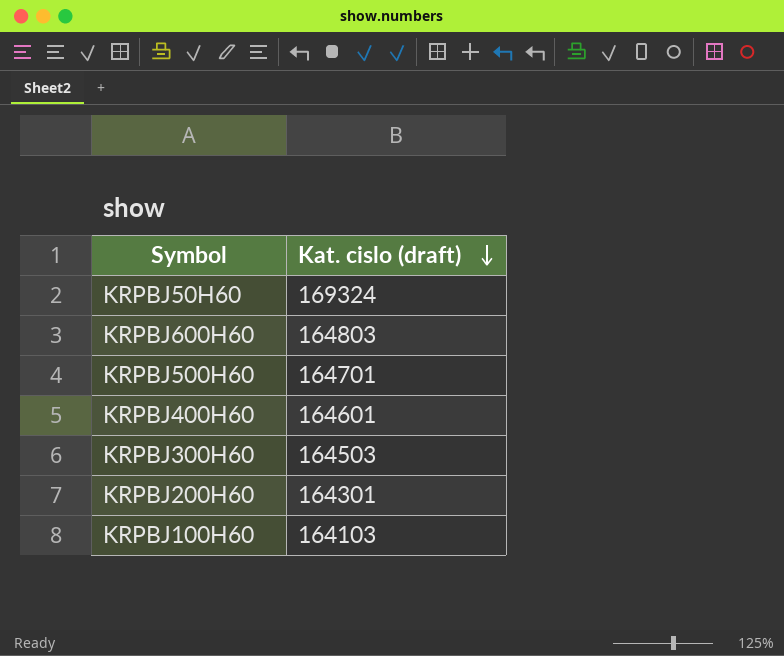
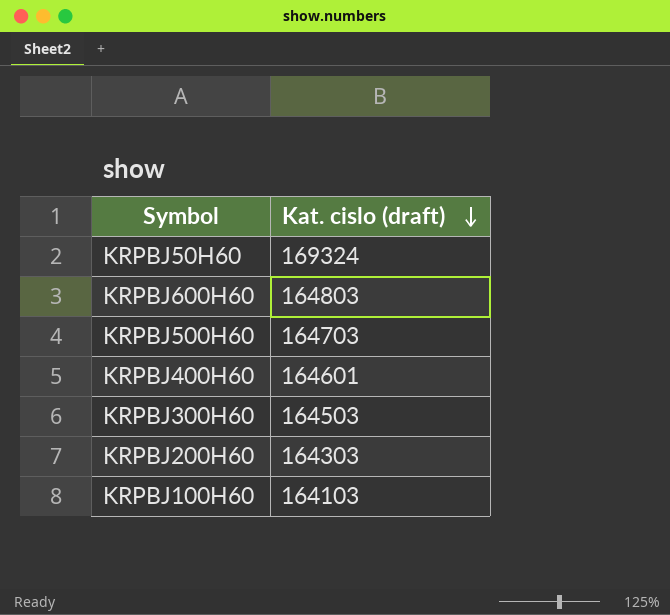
KRPBJ500H60 | Kat. cislo (draft): 164701 -> 164703
KRPBJ200H60 | Kat. cislo (draft): 164301 -> 164303

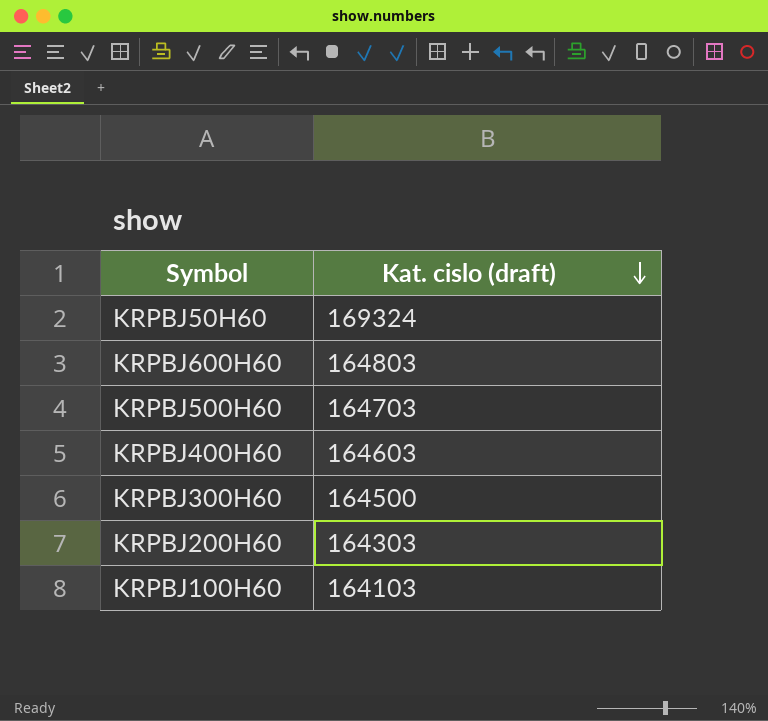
KRPBJ400H60 | Kat. cislo (draft): 164601 -> 164603
KRPBJ300H60 | Kat. cislo (draft): 164503 -> 164500

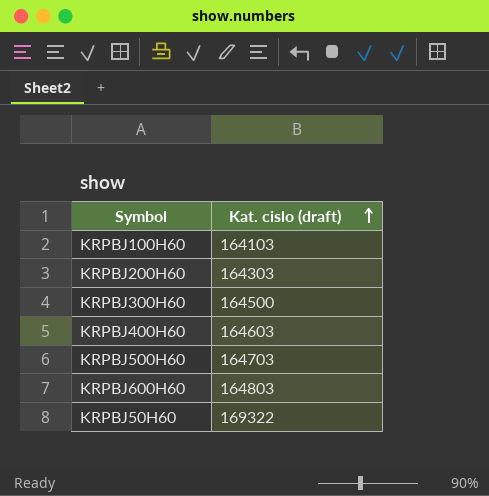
row order: Kat. cislo (draft) descending -> Kat. cislo (draft) ascending
KRPBJ50H60 | Kat. cislo (draft): 169324 -> 169322

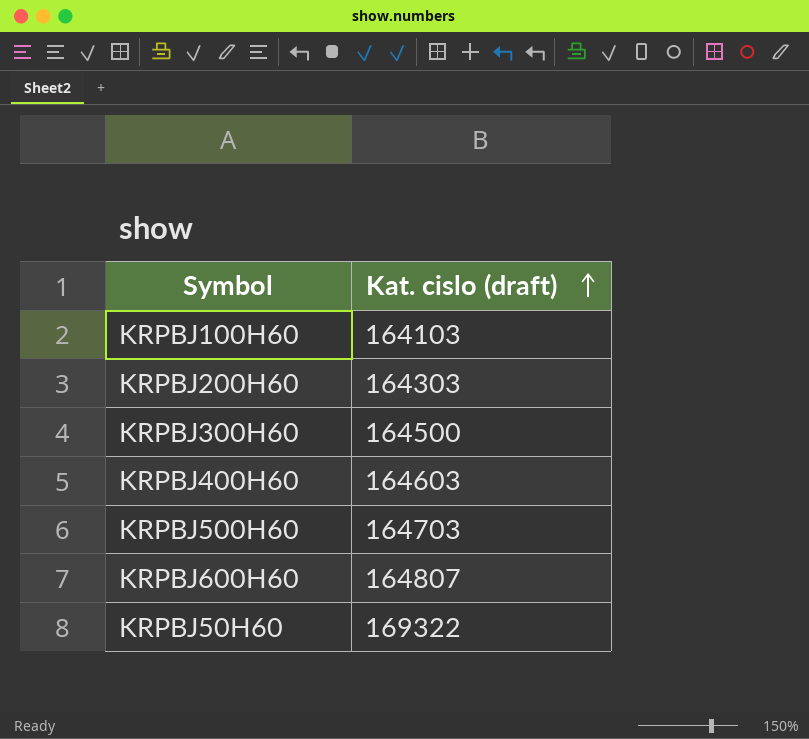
KRPBJ600H60 | Kat. cislo (draft): 164803 -> 164807

